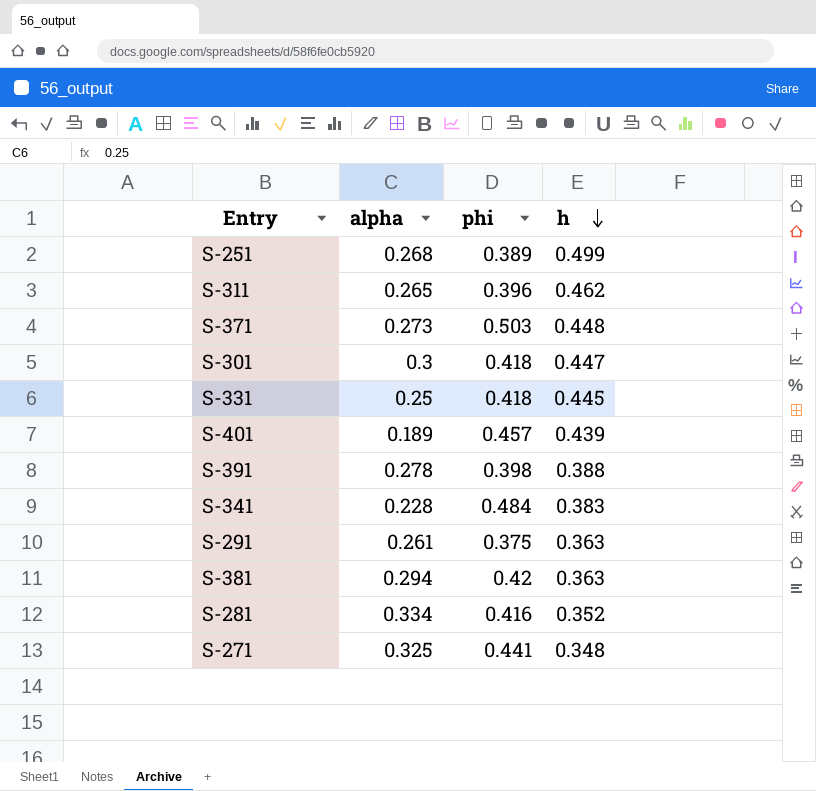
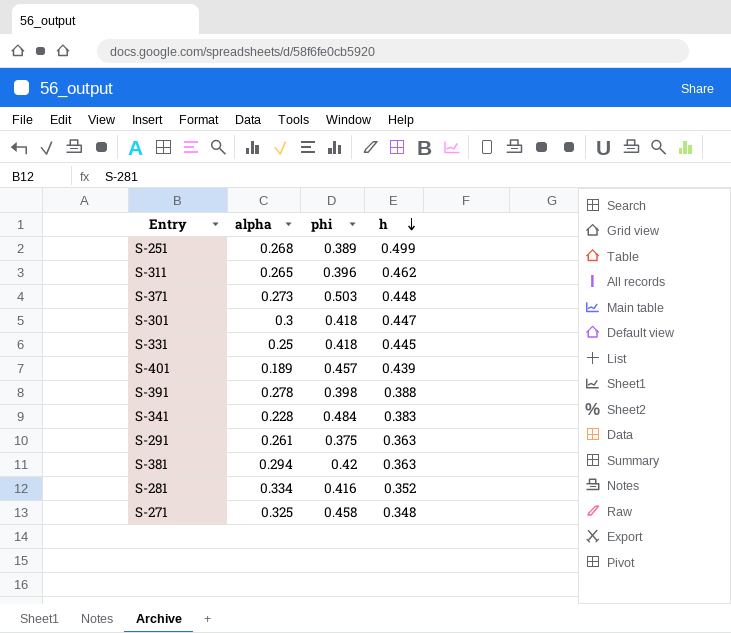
S-271 | phi: 0.441 -> 0.458

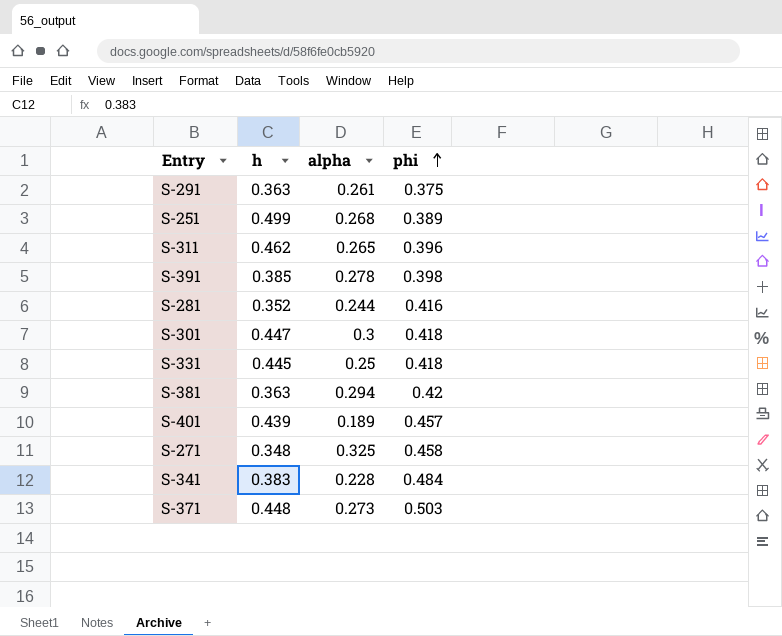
row order: h descending -> phi ascending
column h | position: 4 -> 2
S-391 | h: 0.388 -> 0.385
S-281 | alpha: 0.334 -> 0.244

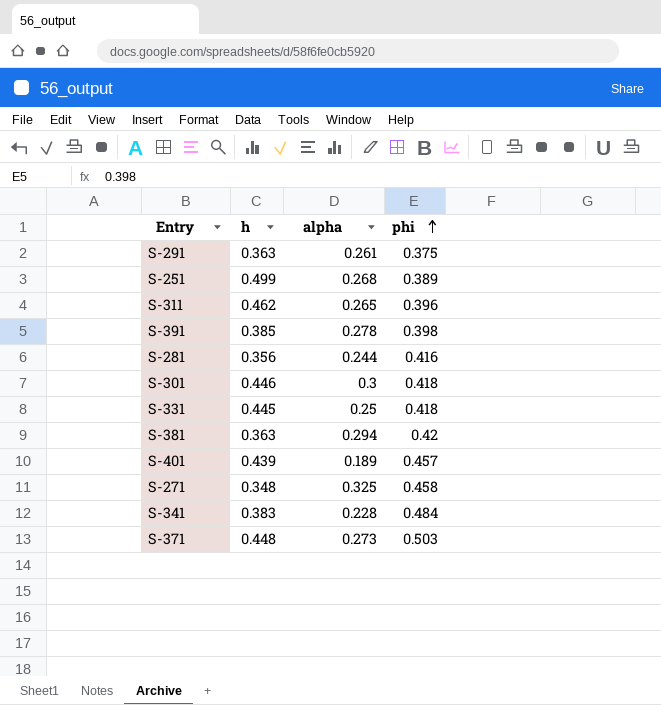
S-281 | h: 0.352 -> 0.356
S-301 | h: 0.447 -> 0.446

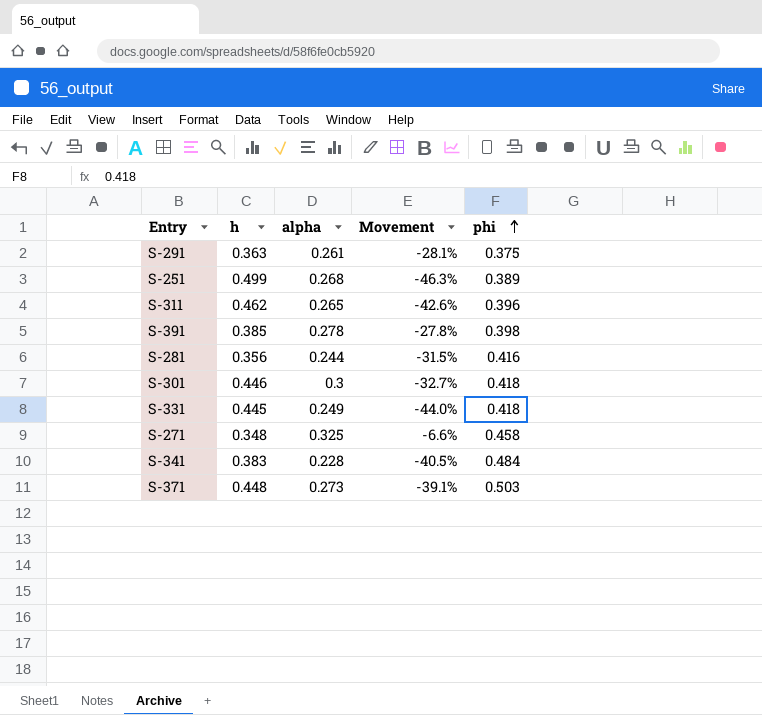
column Movement | formula: none -> ([alpha] - [h]) / [h]
row S-381: 0.363 | 0.294 | 0.42 -> none
row S-401: 0.439 | 0.189 | 0.457 -> none
S-331 | alpha: 0.25 -> 0.249

